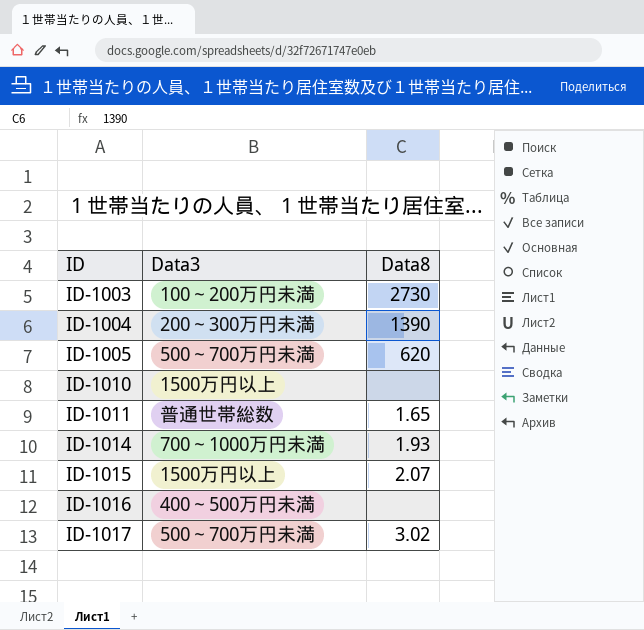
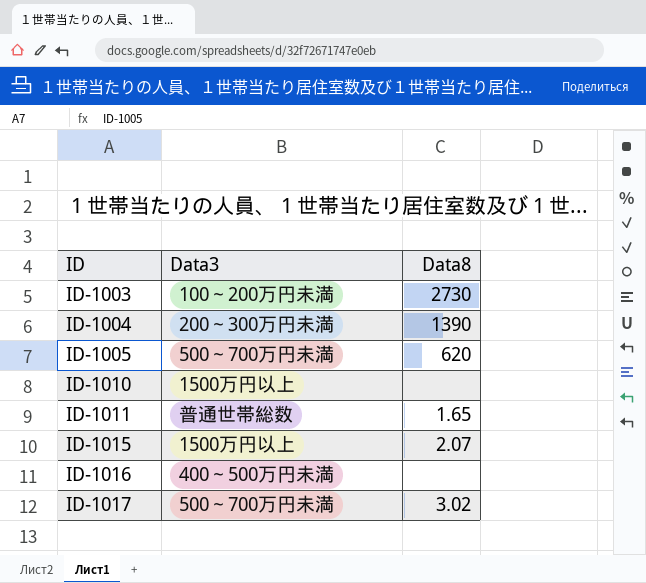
row ID-1014: 700～1000万円未満 | 1.93 -> none

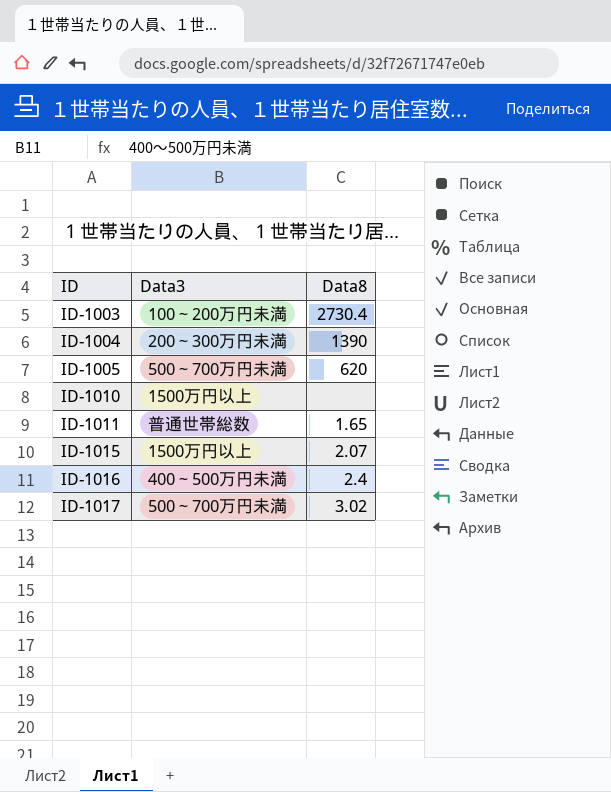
ID-1003 | Data8: 2730 -> 2730.4
ID-1016 | Data8: none -> 2.4

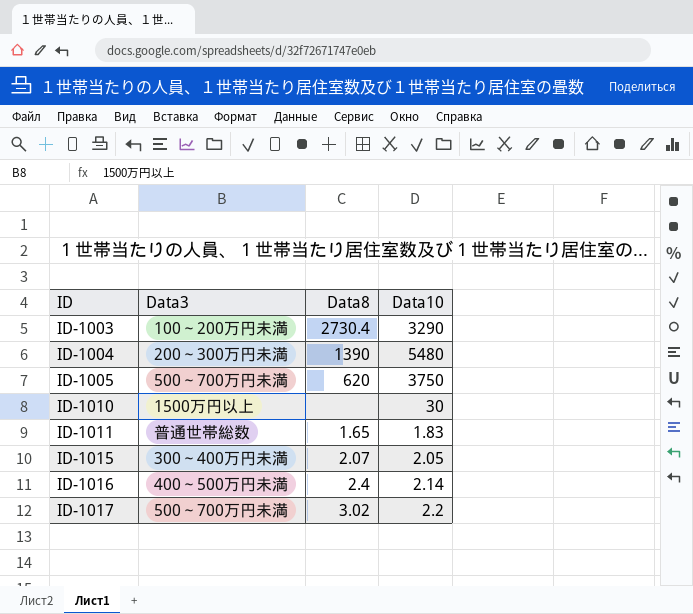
column Data10 | position: none -> 4
ID-1015 | Data3: 1500万円以上 -> 300～400万円未満

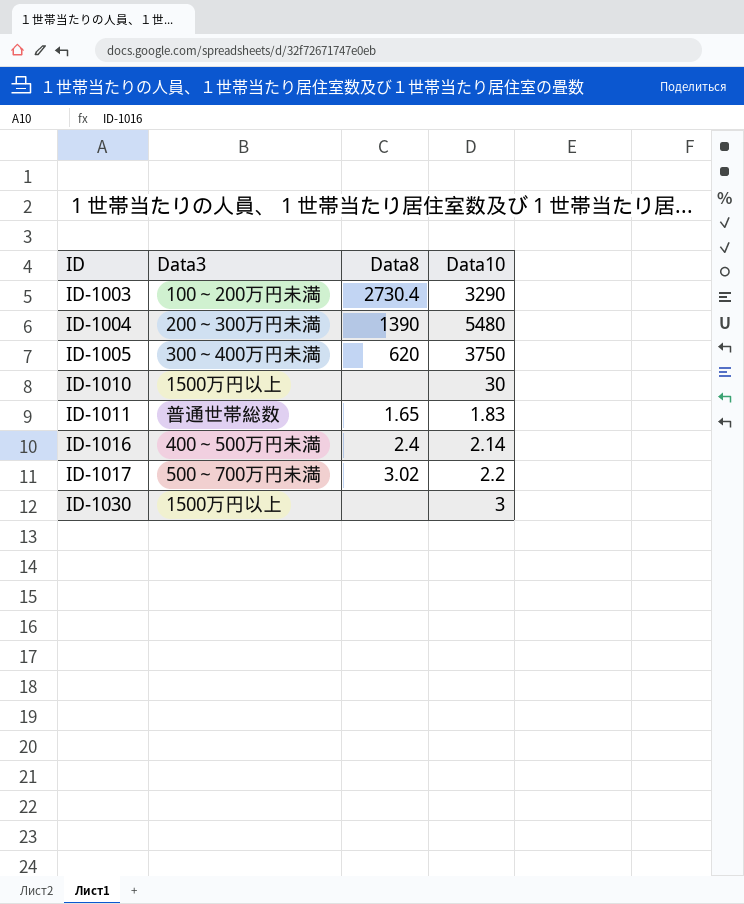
row ID-1015: 300～400万円未満 | 2.07 | 2.05 -> none
ID-1005 | Data3: 500～700万円未満 -> 300～400万円未満
row ID-1030: none -> 1500万円以上 | none | 3

